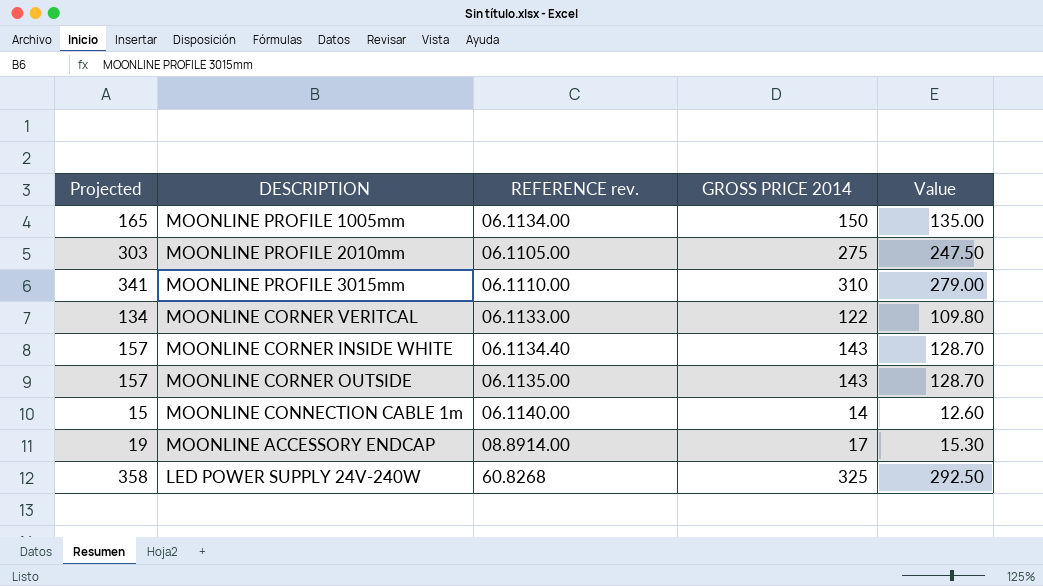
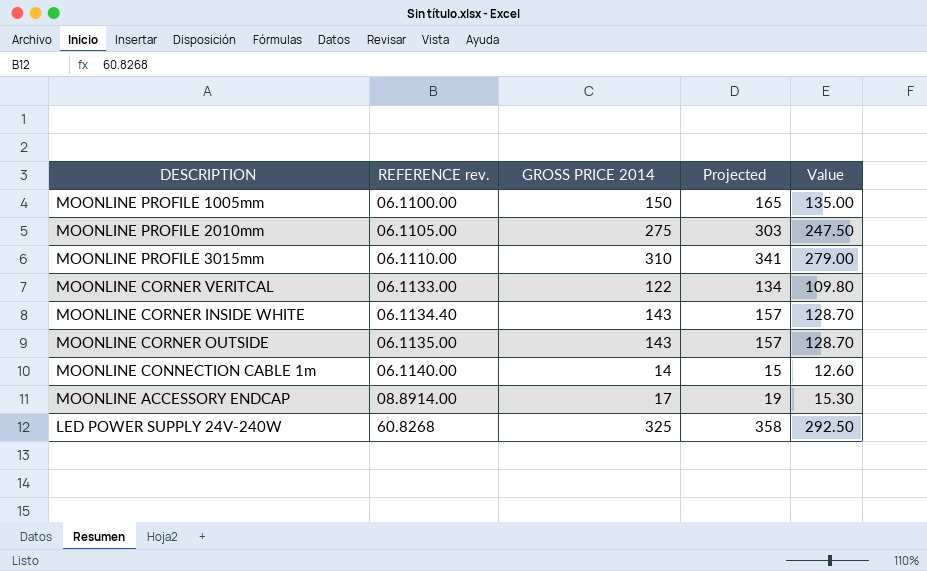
column Projected | position: 1 -> 4
MOONLINE PROFILE 1005mm | REFERENCE rev.: 06.1134.00 -> 06.1100.00

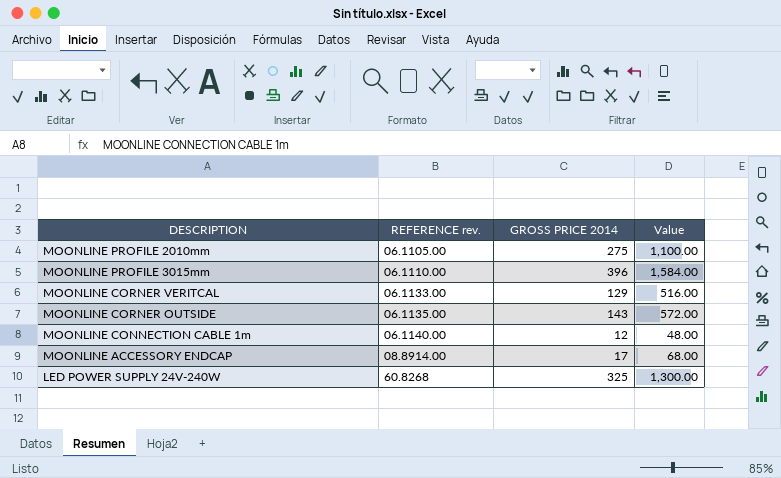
column Projected | formula: [GROSS PRICE 2014] * 1.1 -> none
column Value | formula: [GROSS PRICE 2014] * 0.9 -> [GROSS PRICE 2014] * 4
row MOONLINE PROFILE 1005mm: 06.1100.00 | 150 | 165 | 135.00 -> none
row MOONLINE CORNER INSIDE WHITE: 06.1134.40 | 143 | 157 | 128.70 -> none
MOONLINE PROFILE 3015mm | GROSS PRICE 2014: 310 -> 396
MOONLINE CORNER VERITCAL | GROSS PRICE 2014: 122 -> 129
MOONLINE CONNECTION CABLE 1m | GROSS PRICE 2014: 14 -> 12

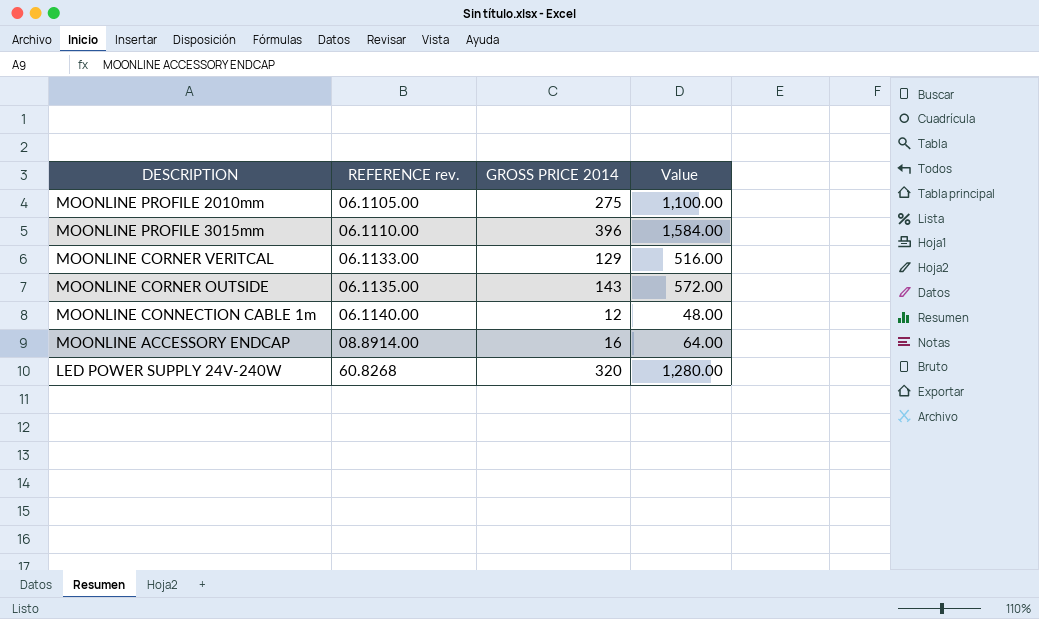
MOONLINE ACCESSORY ENDCAP | GROSS PRICE 2014: 17 -> 16
MOONLINE ACCESSORY ENDCAP | Value: 68.00 -> 64.00
LED POWER SUPPLY 24V-240W | GROSS PRICE 2014: 325 -> 320
LED POWER SUPPLY 24V-240W | Value: 1,300.00 -> 1,280.00

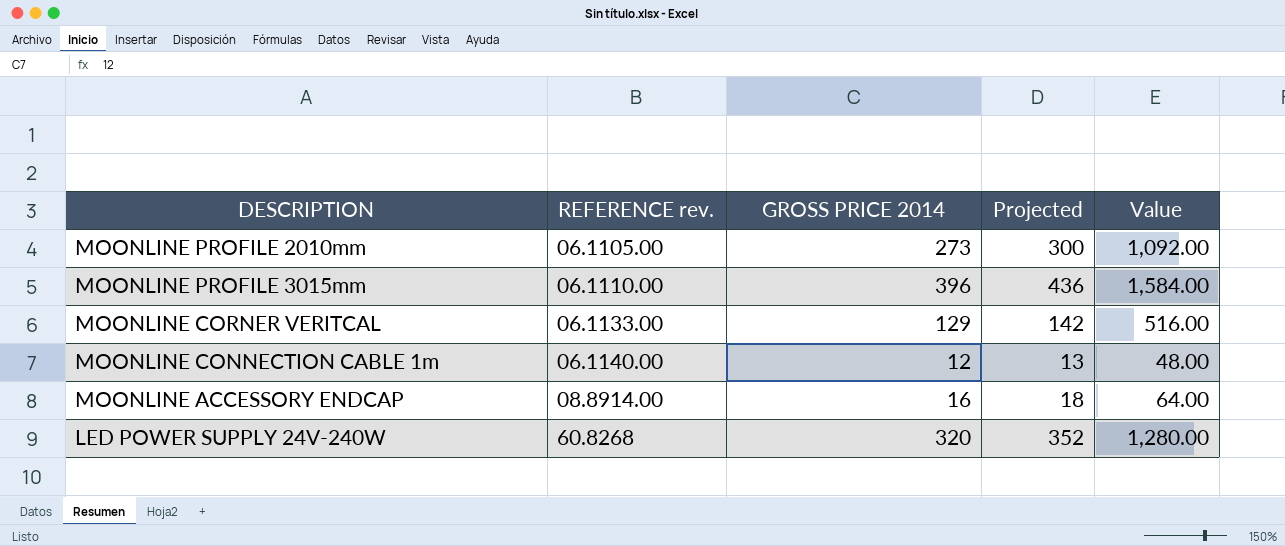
column Projected | formula: none -> [GROSS PRICE 2014] * 1.1
row MOONLINE CORNER OUTSIDE: 06.1135.00 | 143 | 572.00 -> none
MOONLINE PROFILE 2010mm | GROSS PRICE 2014: 275 -> 273
MOONLINE PROFILE 2010mm | Value: 1,100.00 -> 1,092.00

